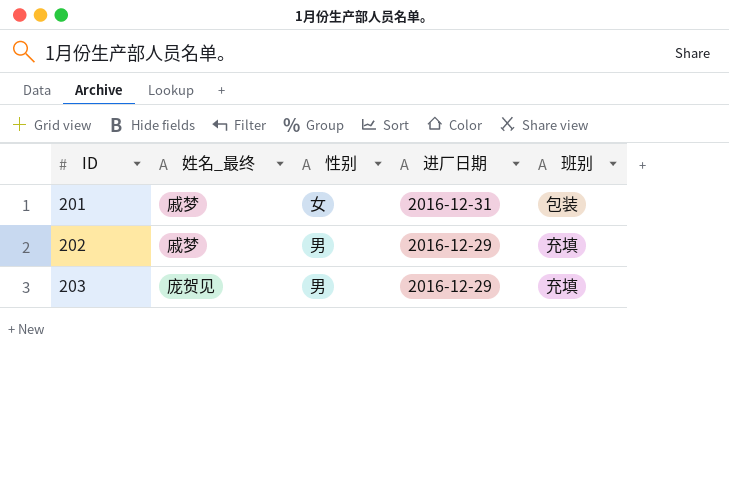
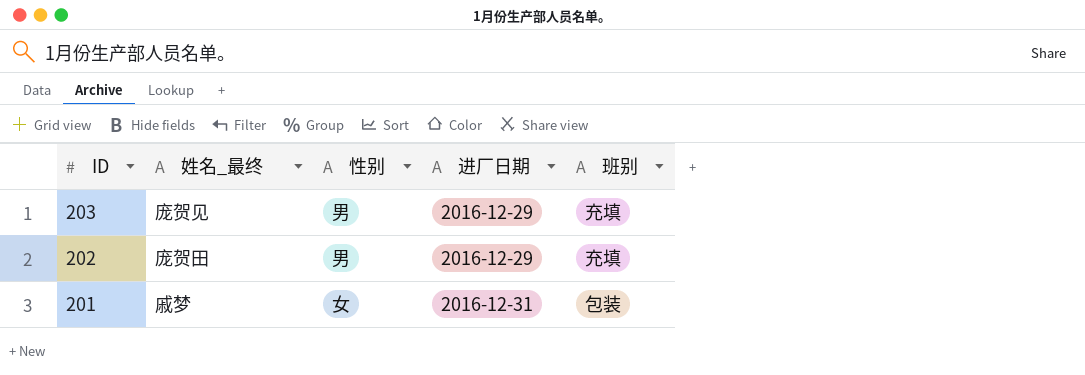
row order: ID ascending -> ID descending
202 | 姓名_最终: 戚梦 -> 庞贺田

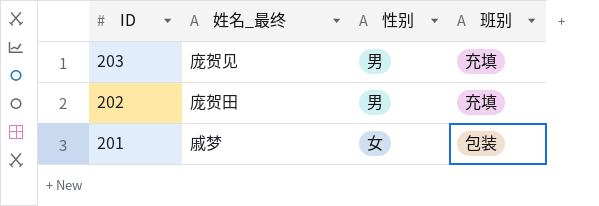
column 进厂日期 | position: 4 -> none

